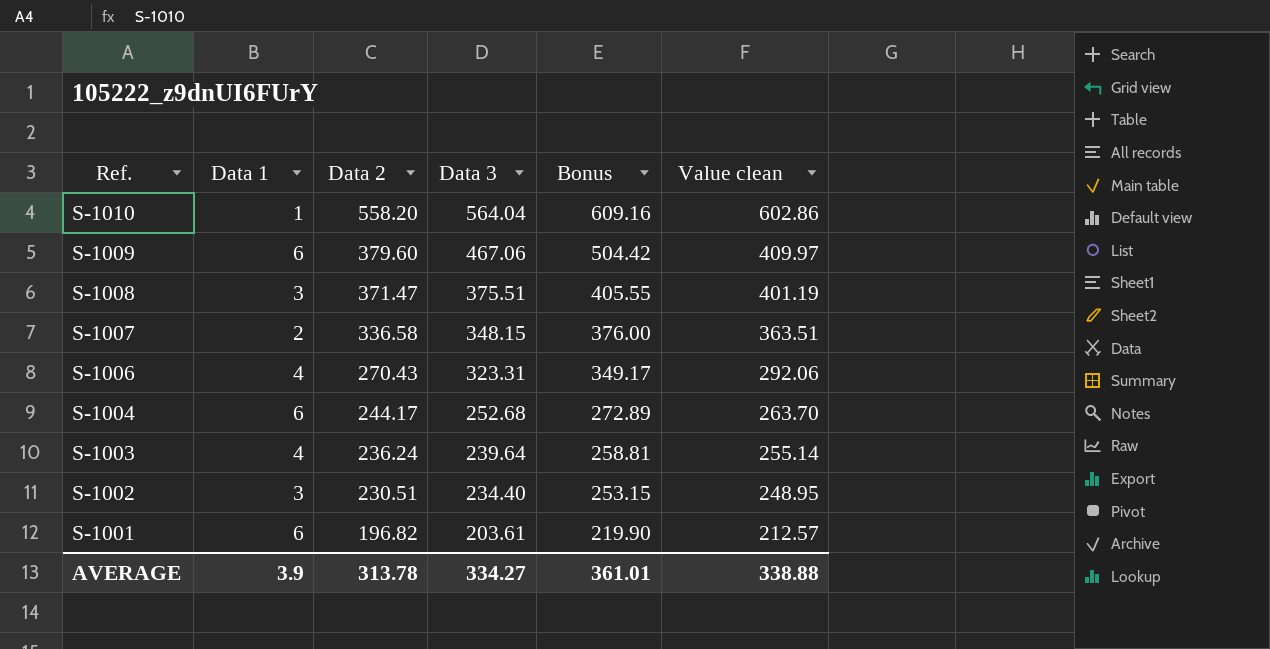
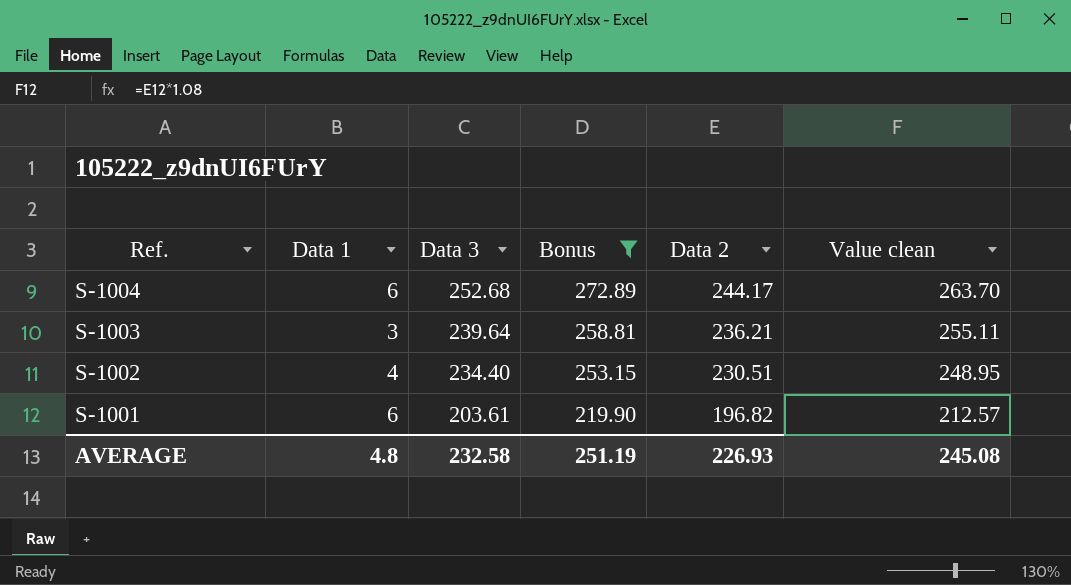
filter: none -> Bonus <= 272.89
column Data 2 | position: 3 -> 5
S-1003 | Data 1: 4 -> 3
S-1003 | Data 2: 236.24 -> 236.21
S-1003 | Value clean: 255.14 -> 255.11
S-1002 | Data 1: 3 -> 4
AVERAGE | Data 1: 3.9 -> 4.8
AVERAGE | Data 3: 334.27 -> 232.58
AVERAGE | Bonus: 361.01 -> 251.19
AVERAGE | Data 2: 313.78 -> 226.93
AVERAGE | Value clean: 338.88 -> 245.08

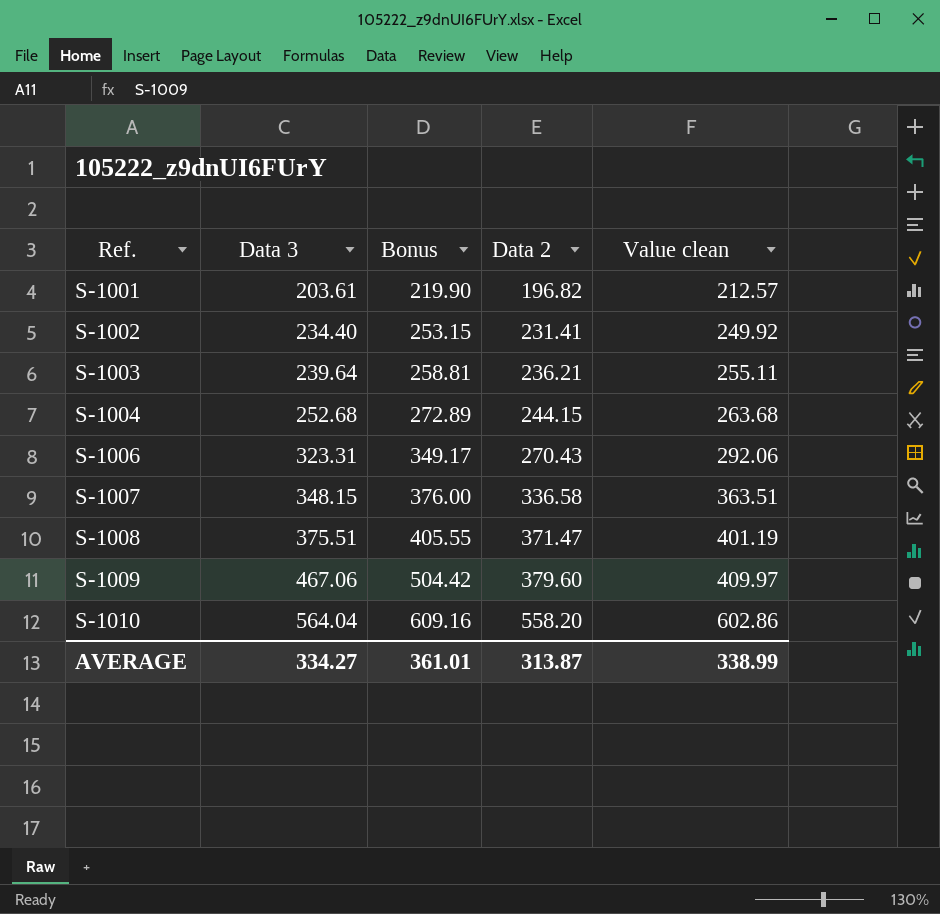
filter: Bonus <= 272.89 -> none
row order: Ref. descending -> Ref. ascending
column Data 1 | position: 2 -> none
S-1002 | Data 2: 230.51 -> 231.41
S-1002 | Value clean: 248.95 -> 249.92
S-1004 | Data 2: 244.17 -> 244.15
S-1004 | Value clean: 263.70 -> 263.68
AVERAGE | Data 3: 232.58 -> 334.27
AVERAGE | Bonus: 251.19 -> 361.01
AVERAGE | Data 2: 226.93 -> 313.87
AVERAGE | Value clean: 245.08 -> 338.99

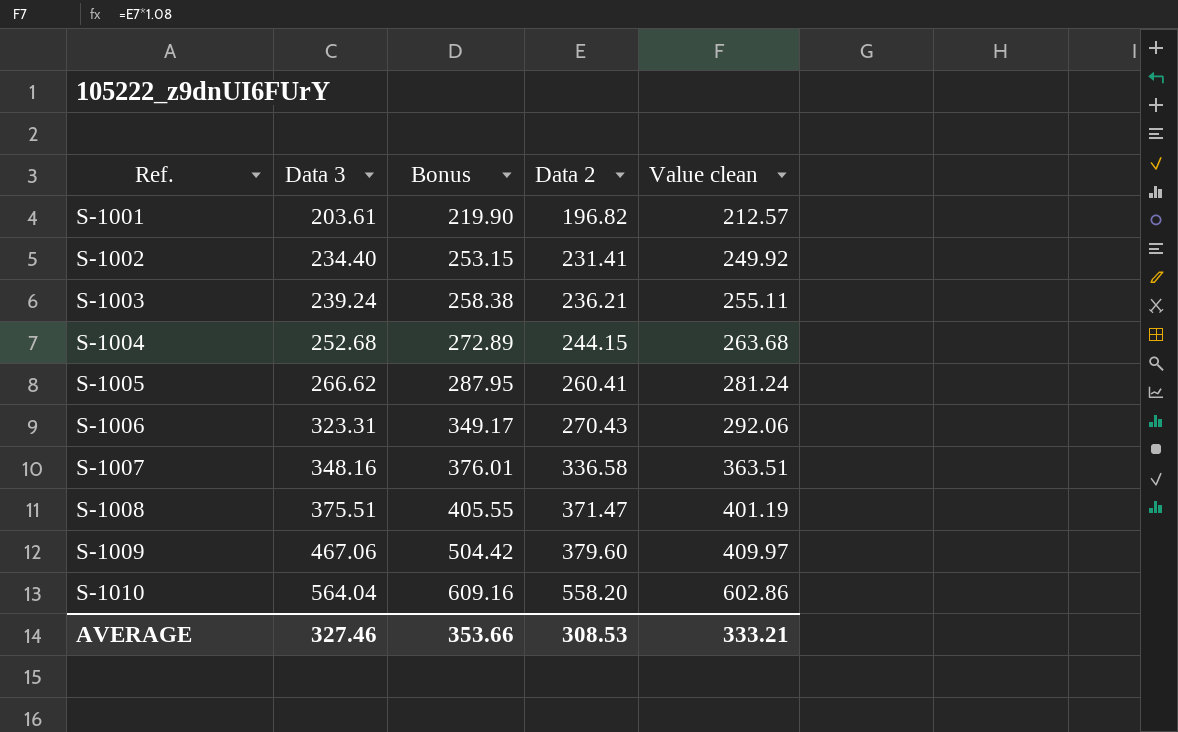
S-1003 | Data 3: 239.64 -> 239.24
S-1003 | Bonus: 258.81 -> 258.38
row S-1005: none -> 266.62 | 287.95 | 260.41 | 281.24
S-1007 | Data 3: 348.15 -> 348.16
S-1007 | Bonus: 376.00 -> 376.01
AVERAGE | Data 3: 334.27 -> 327.46
AVERAGE | Bonus: 361.01 -> 353.66
AVERAGE | Data 2: 313.87 -> 308.53
AVERAGE | Value clean: 338.99 -> 333.21

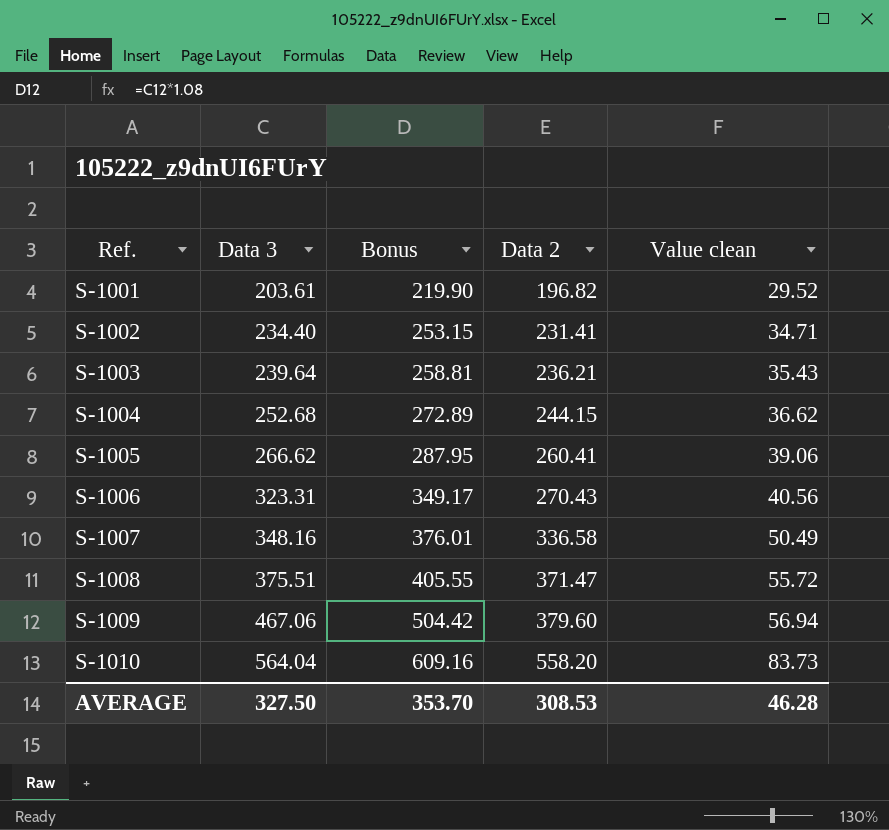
column Value clean | formula: [Data 2] * 1.08 -> [Data 2] * 0.15
S-1003 | Data 3: 239.24 -> 239.64
S-1003 | Bonus: 258.38 -> 258.81
AVERAGE | Data 3: 327.46 -> 327.50
AVERAGE | Bonus: 353.66 -> 353.70
AVERAGE | Value clean: 333.21 -> 46.28

